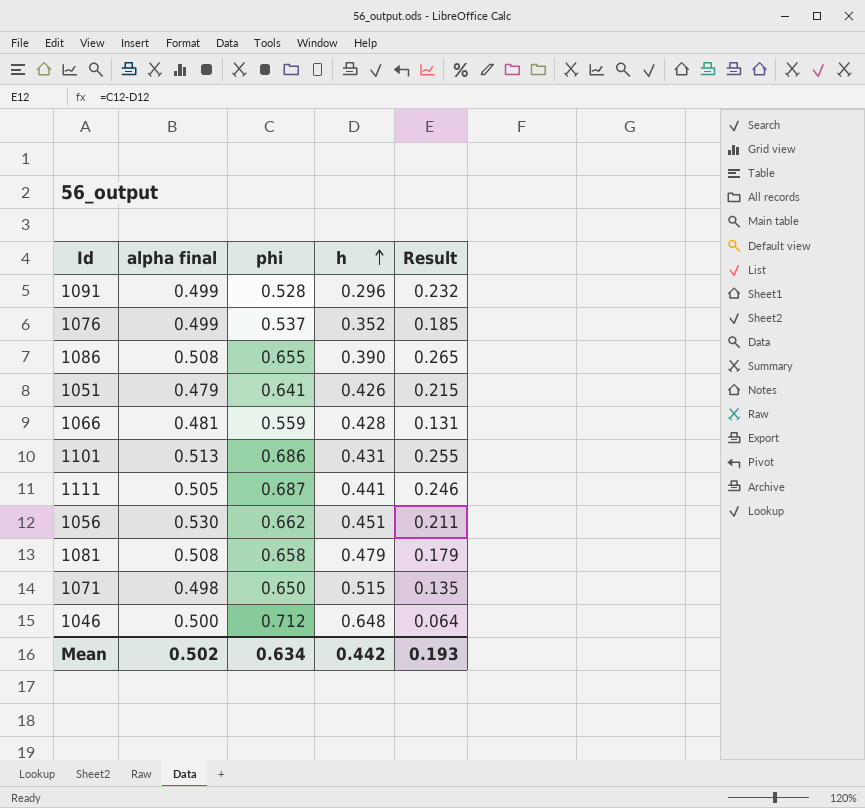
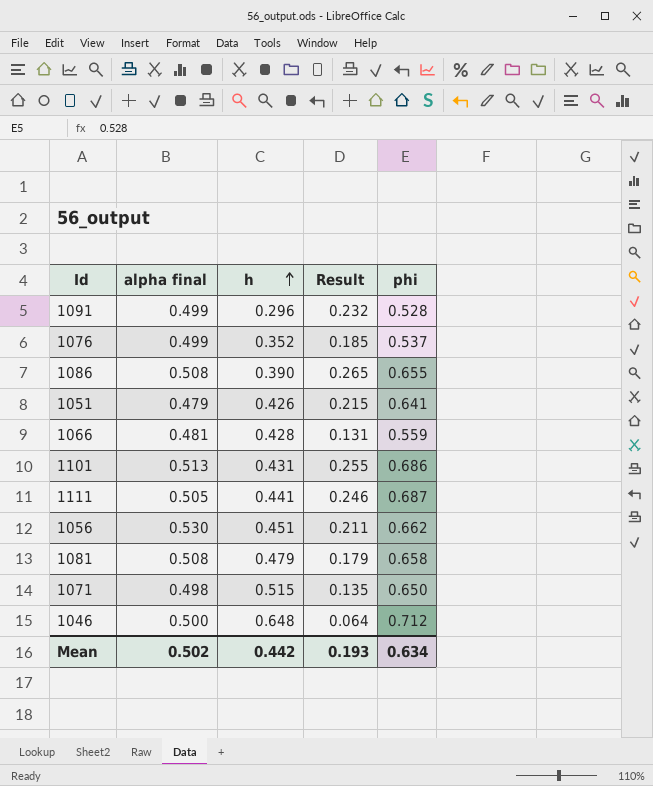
column phi | position: 3 -> 5

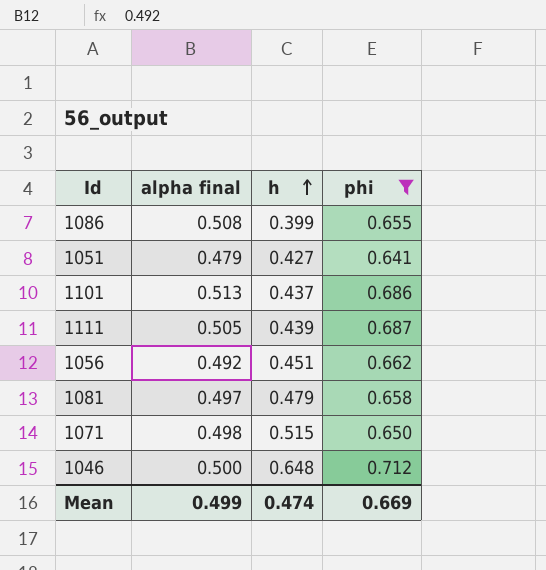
filter: none -> phi >= 0.641
column Result | formula: [phi] - [h] -> none
1086 | h: 0.390 -> 0.399
1051 | h: 0.426 -> 0.427
1101 | h: 0.431 -> 0.437
1111 | h: 0.441 -> 0.439
1056 | alpha final: 0.530 -> 0.492
1081 | alpha final: 0.508 -> 0.497
Mean | alpha final: 0.502 -> 0.499
Mean | h: 0.442 -> 0.474
Mean | phi: 0.634 -> 0.669

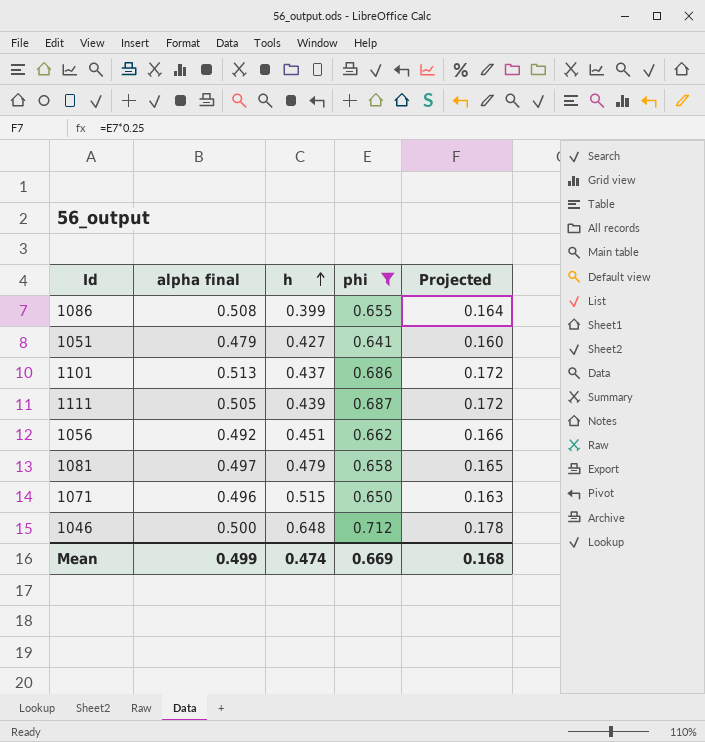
column Projected | formula: none -> [phi] * 0.25
1071 | alpha final: 0.498 -> 0.496

